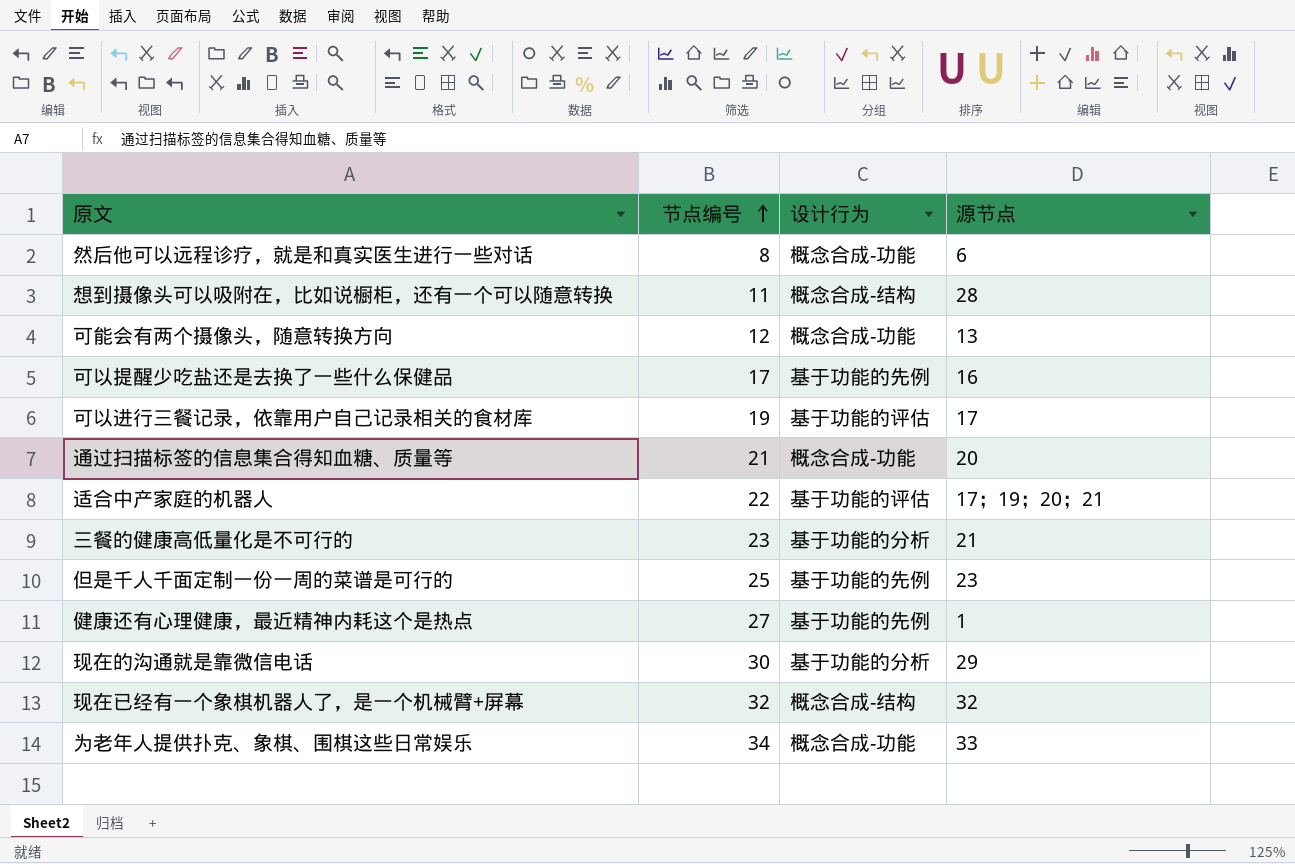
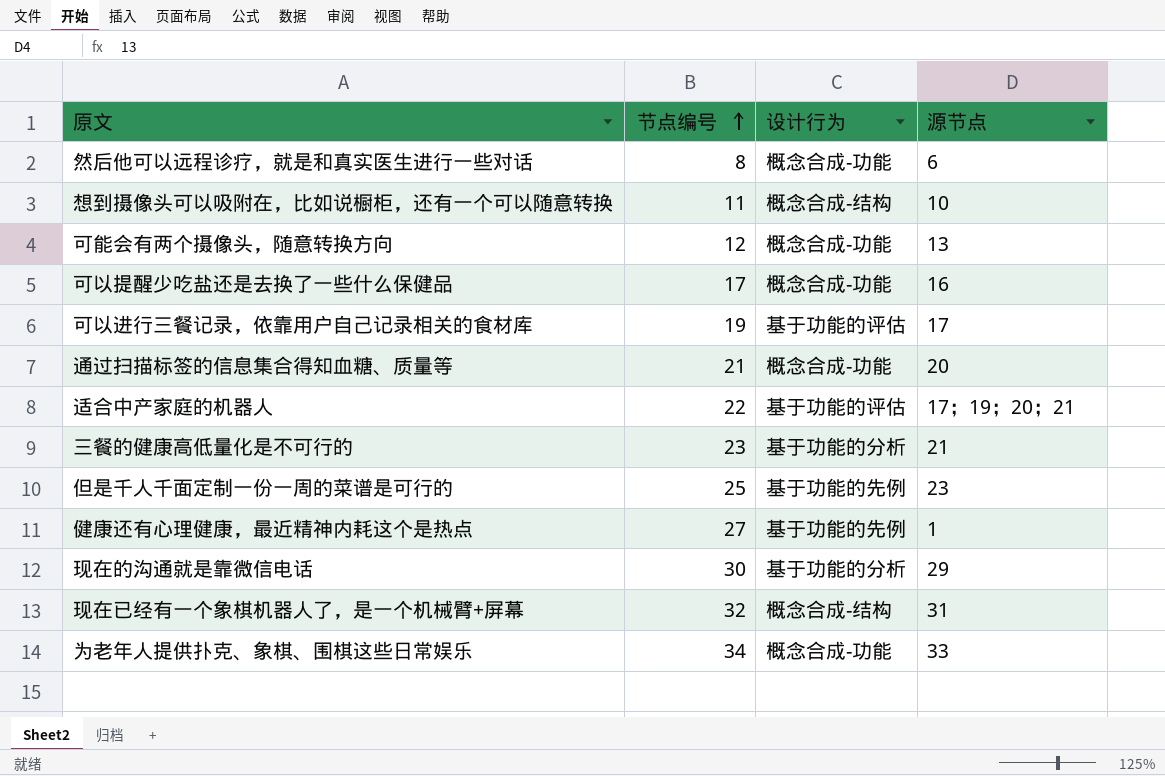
想到摄像头可以吸附在，比如说橱柜，还有一个可以随意转换 | 源节点: 28 -> 10
可以提醒少吃盐还是去换了一些什么保健品 | 设计行为: 基于功能的先例 -> 概念合成-功能
现在已经有一个象棋机器人了，是一个机械臂+屏幕 | 源节点: 32 -> 31

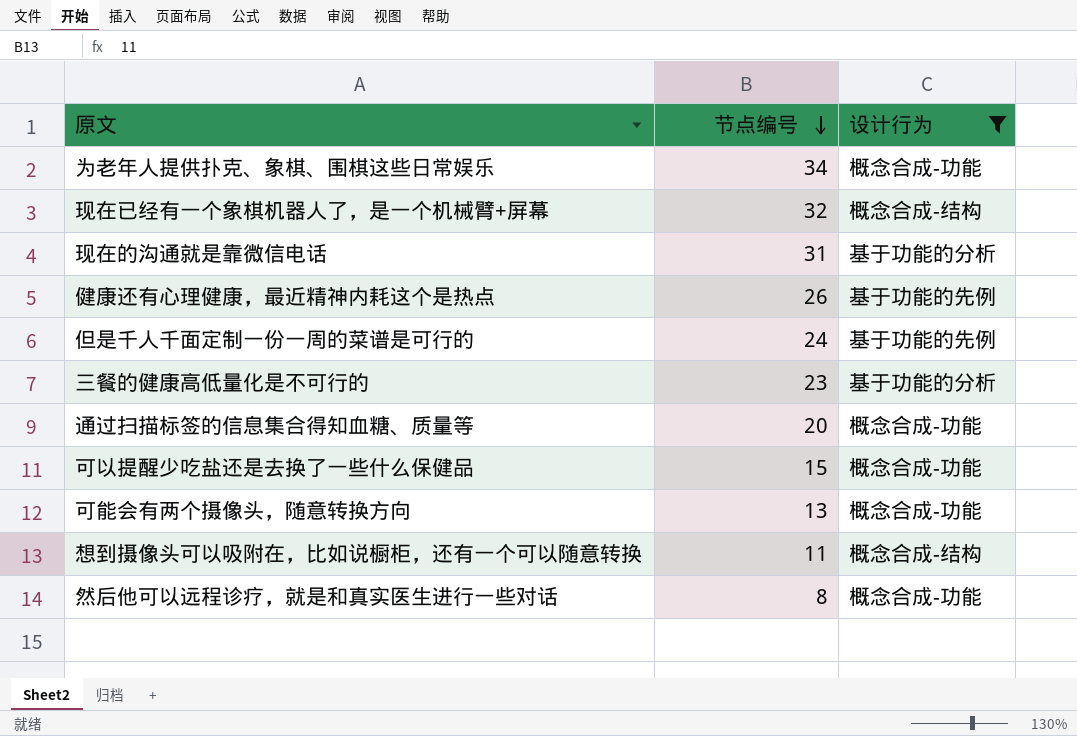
filter: none -> 设计行为 != 基于功能的评估
row order: 节点编号 ascending -> 节点编号 descending
column 源节点 | position: 4 -> none
现在的沟通就是靠微信电话 | 节点编号: 30 -> 31
健康还有心理健康，最近精神内耗这个是热点 | 节点编号: 27 -> 26
但是千人千面定制一份一周的菜谱是可行的 | 节点编号: 25 -> 24
通过扫描标签的信息集合得知血糖、质量等 | 节点编号: 21 -> 20
可以提醒少吃盐还是去换了一些什么保健品 | 节点编号: 17 -> 15
可能会有两个摄像头，随意转换方向 | 节点编号: 12 -> 13

